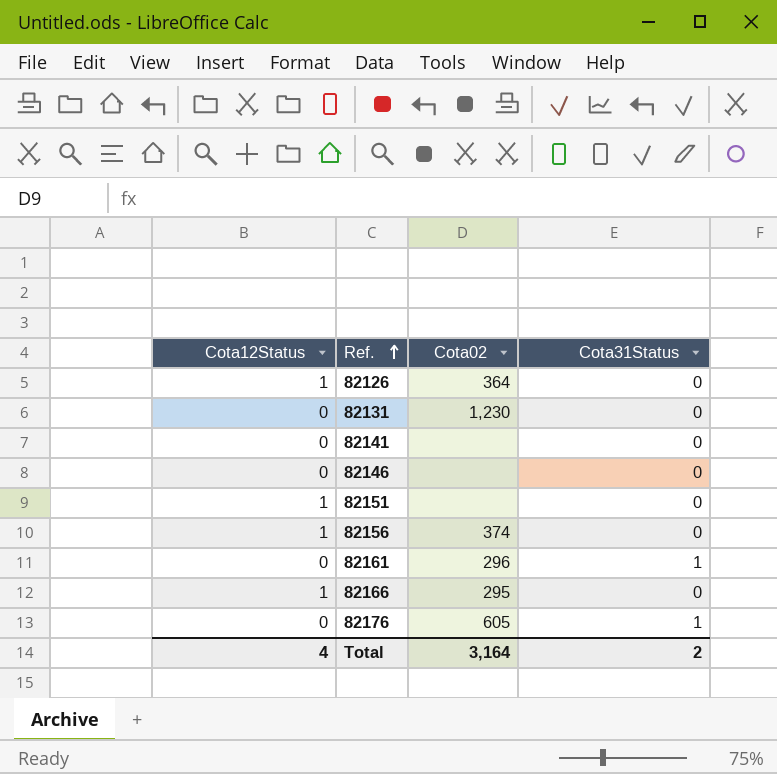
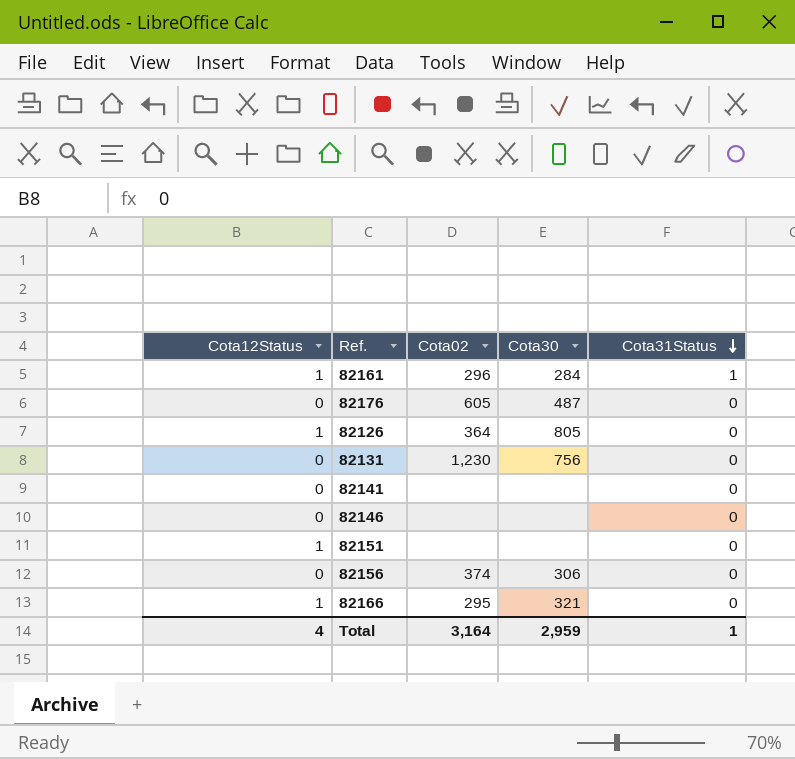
row order: Ref. ascending -> Cota31Status descending
column Cota30 | position: none -> 4
82161 | Cota12Status: 0 -> 1
82176 | Cota31Status: 1 -> 0
82156 | Cota12Status: 1 -> 0
Total | Cota31Status: 2 -> 1

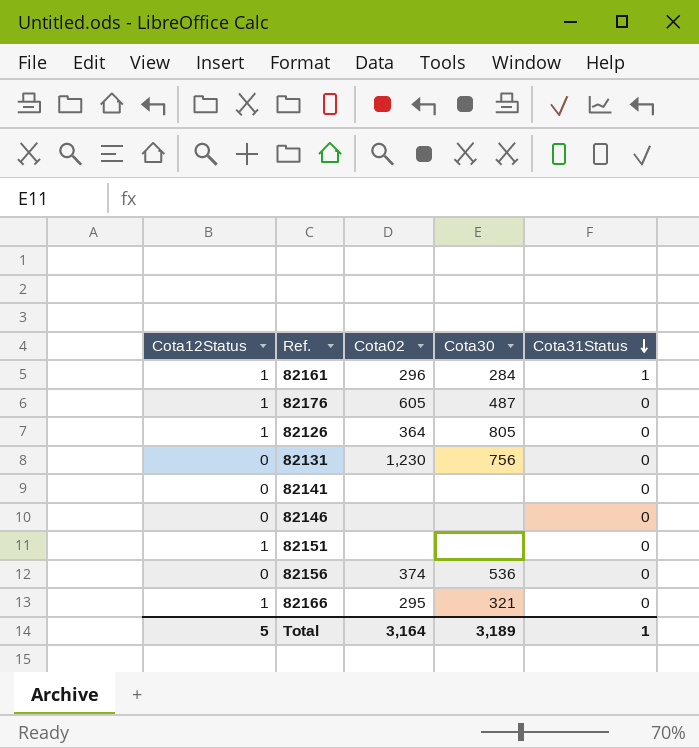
82176 | Cota12Status: 0 -> 1
82156 | Cota30: 306 -> 536
Total | Cota12Status: 4 -> 5
Total | Cota30: 2,959 -> 3,189

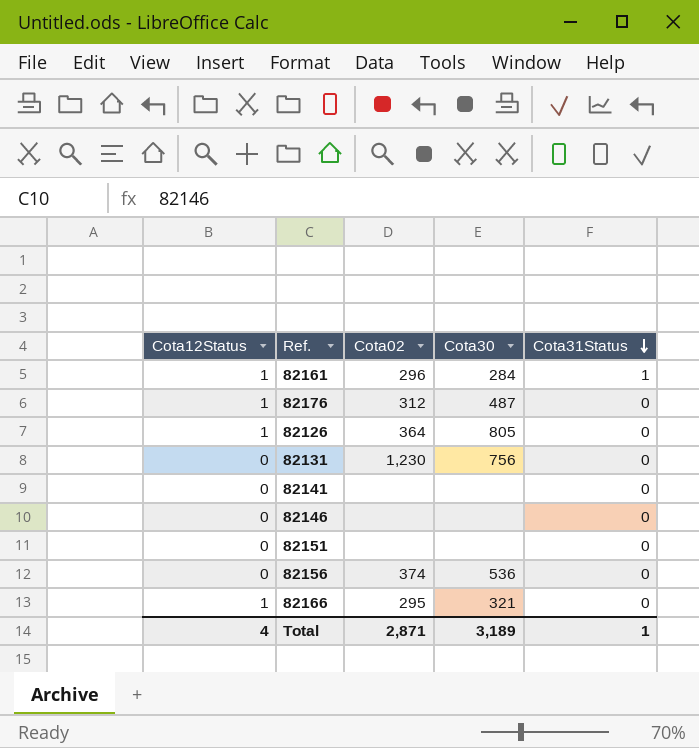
82176 | Cota02: 605 -> 312
82151 | Cota12Status: 1 -> 0
Total | Cota12Status: 5 -> 4
Total | Cota02: 3,164 -> 2,871

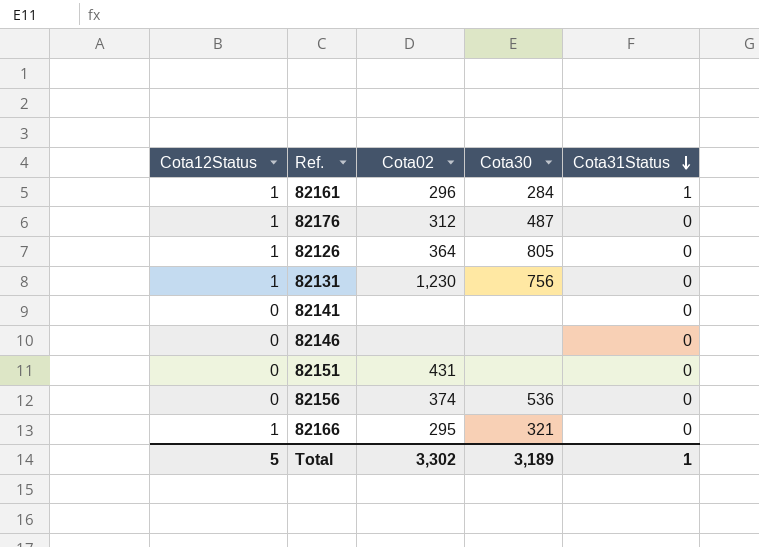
82131 | Cota12Status: 0 -> 1
82151 | Cota02: none -> 431
Total | Cota12Status: 4 -> 5
Total | Cota02: 2,871 -> 3,302

